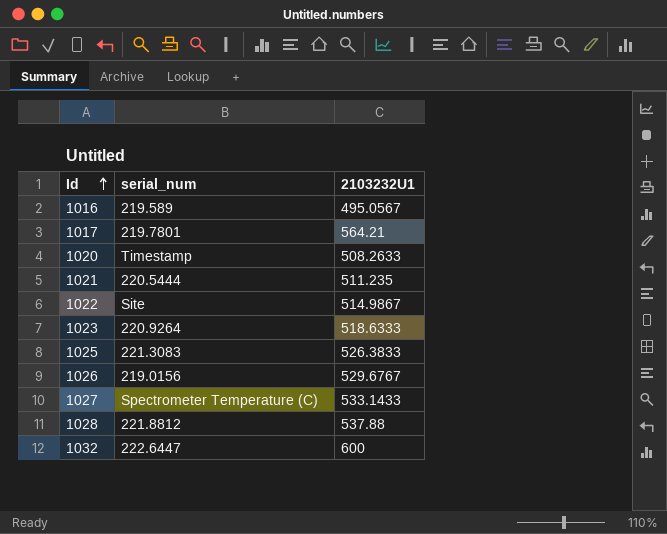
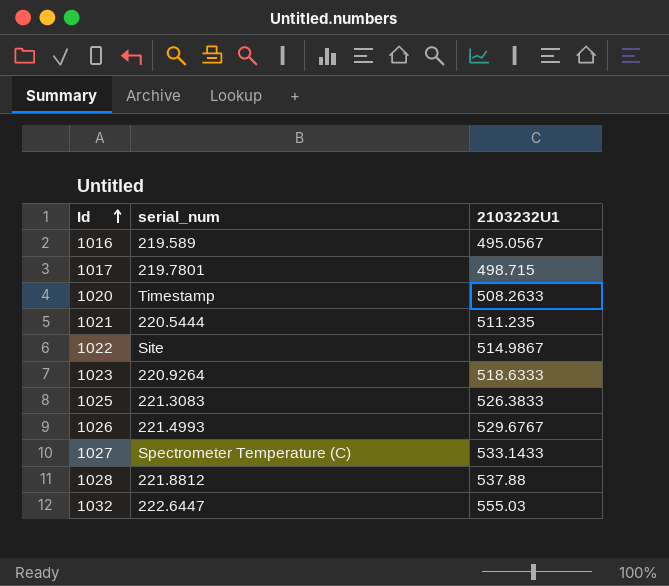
1017 | 2103232U1: 564.21 -> 498.715
1026 | serial_num: 219.0156 -> 221.4993
1032 | 2103232U1: 600 -> 555.03

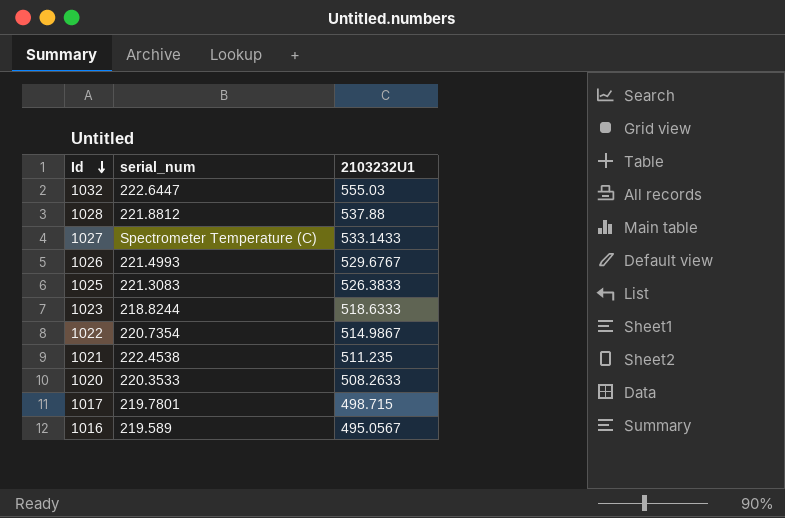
row order: Id ascending -> Id descending
1023 | serial_num: 220.9264 -> 218.8244
1022 | serial_num: Site -> 220.7354
1021 | serial_num: 220.5444 -> 222.4538
1020 | serial_num: Timestamp -> 220.3533

